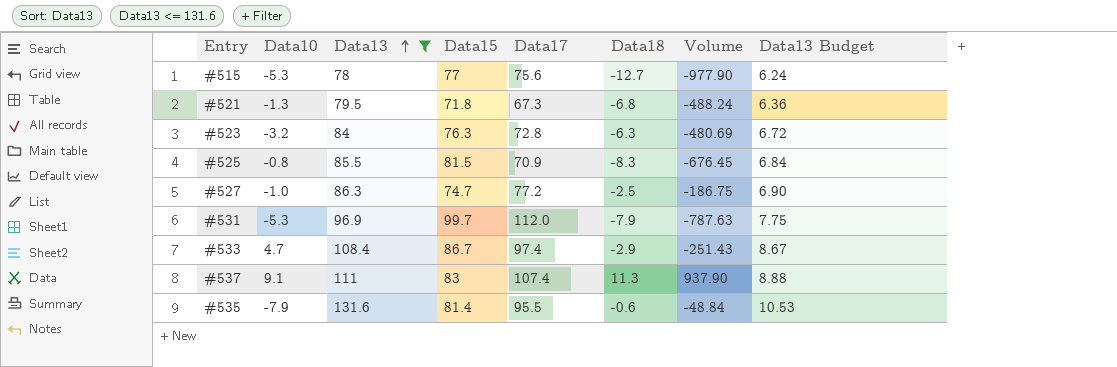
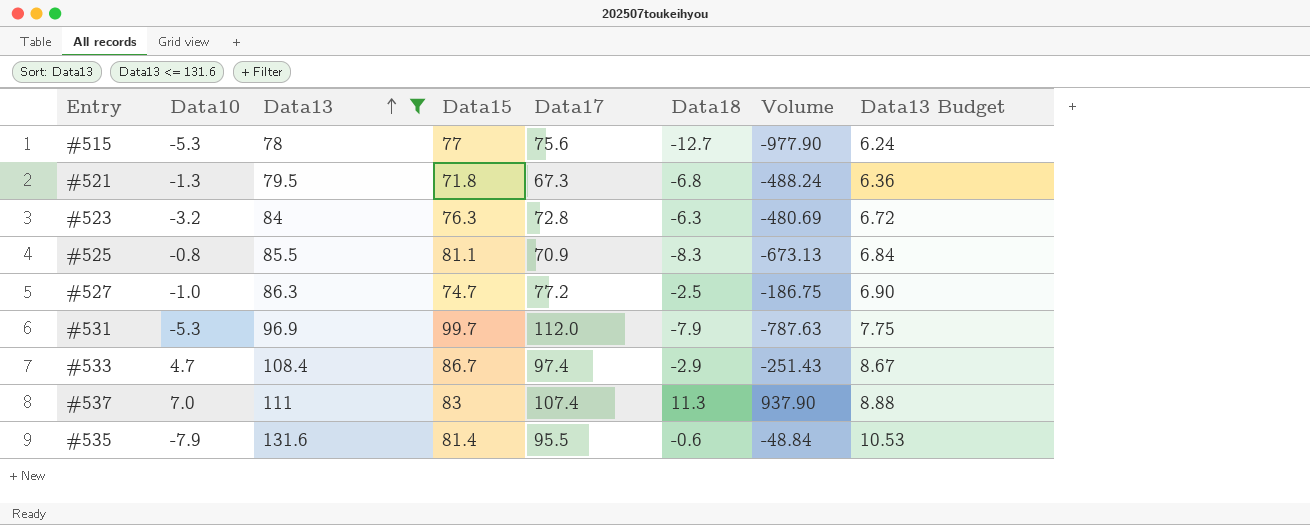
#525 | Data15: 81.5 -> 81.1
#525 | Volume: -676.45 -> -673.13
#537 | Data10: 9.1 -> 7.0

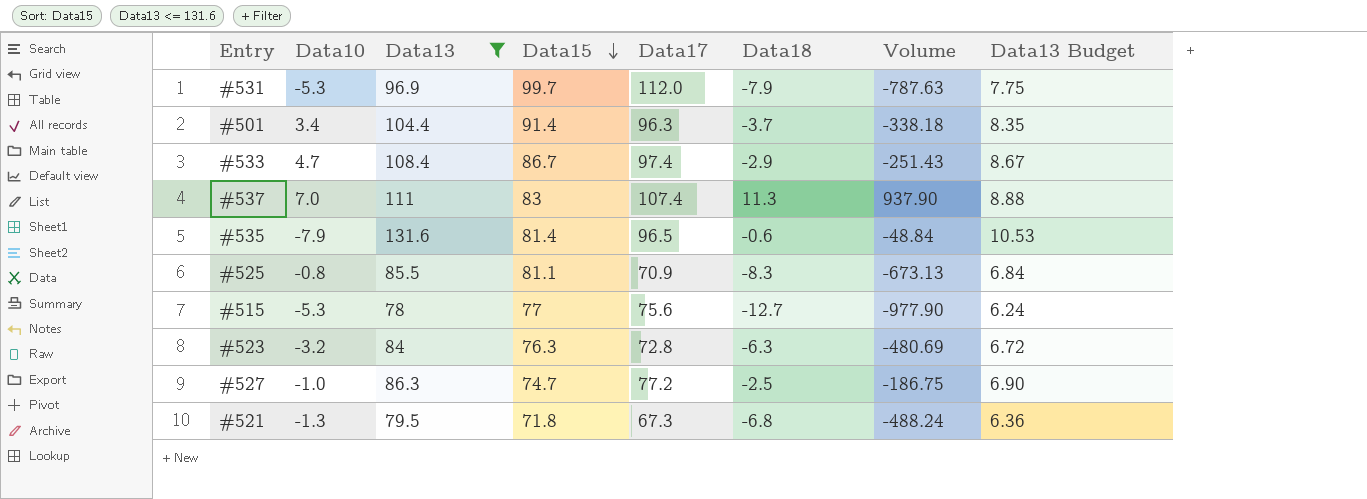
row order: Data13 ascending -> Data15 descending
row #501: none -> 3.4 | 104.4 | 91.4 | 96.3 | -3.7 | -338.18 | 8.35
#535 | Data17: 95.5 -> 96.5

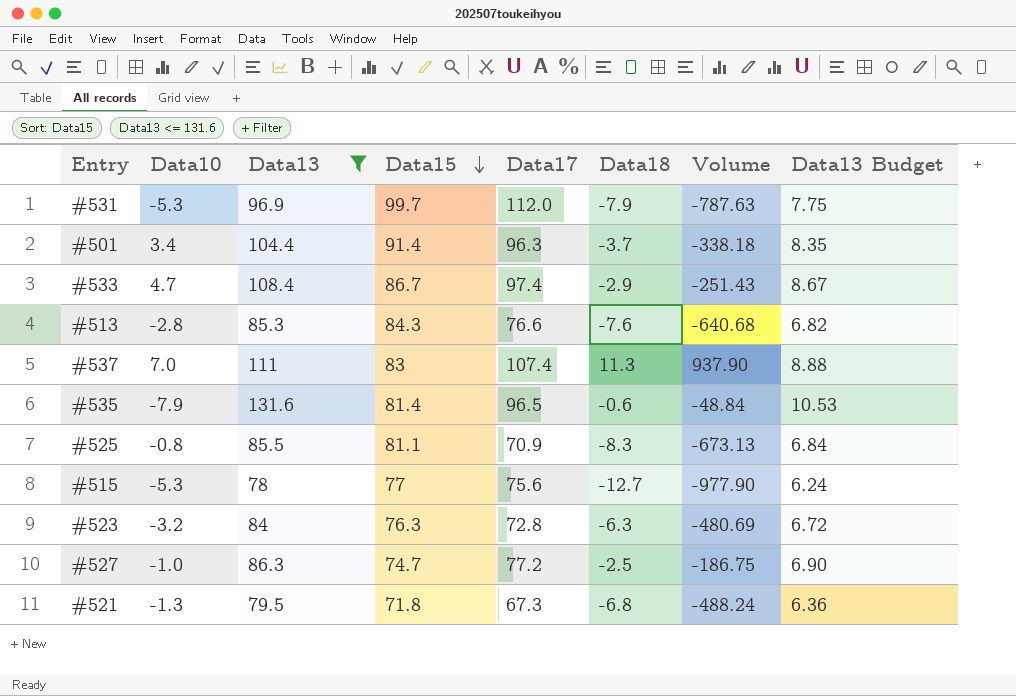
row #513: none -> -2.8 | 85.3 | 84.3 | 76.6 | -7.6 | -640.68 | 6.82

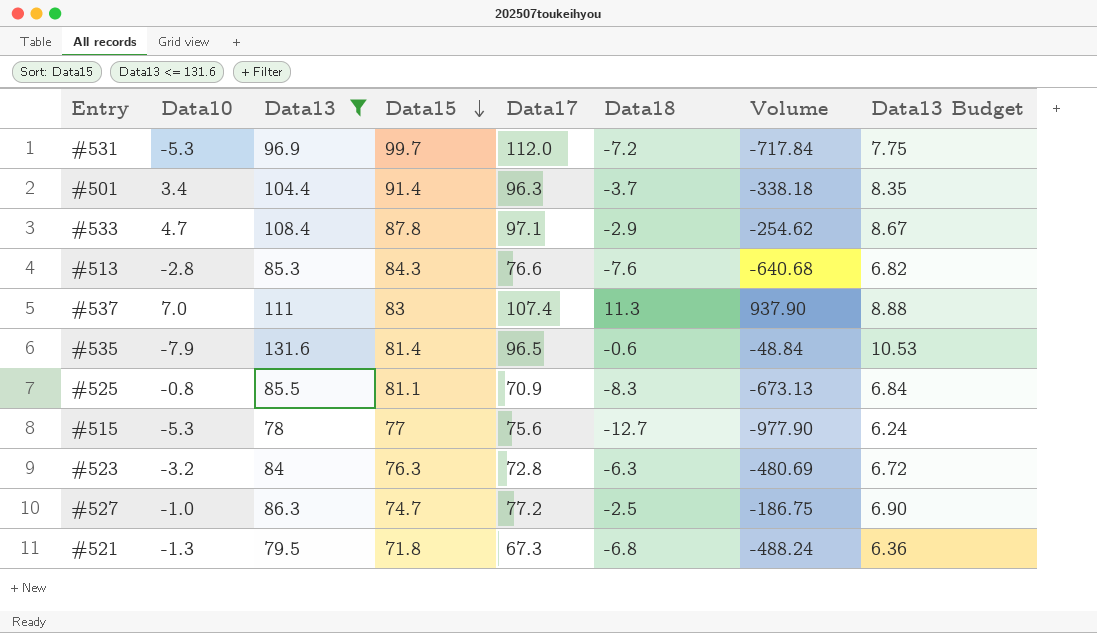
#531 | Data18: -7.9 -> -7.2
#531 | Volume: -787.63 -> -717.84
#533 | Data15: 86.7 -> 87.8
#533 | Data17: 97.4 -> 97.1
#533 | Volume: -251.43 -> -254.62

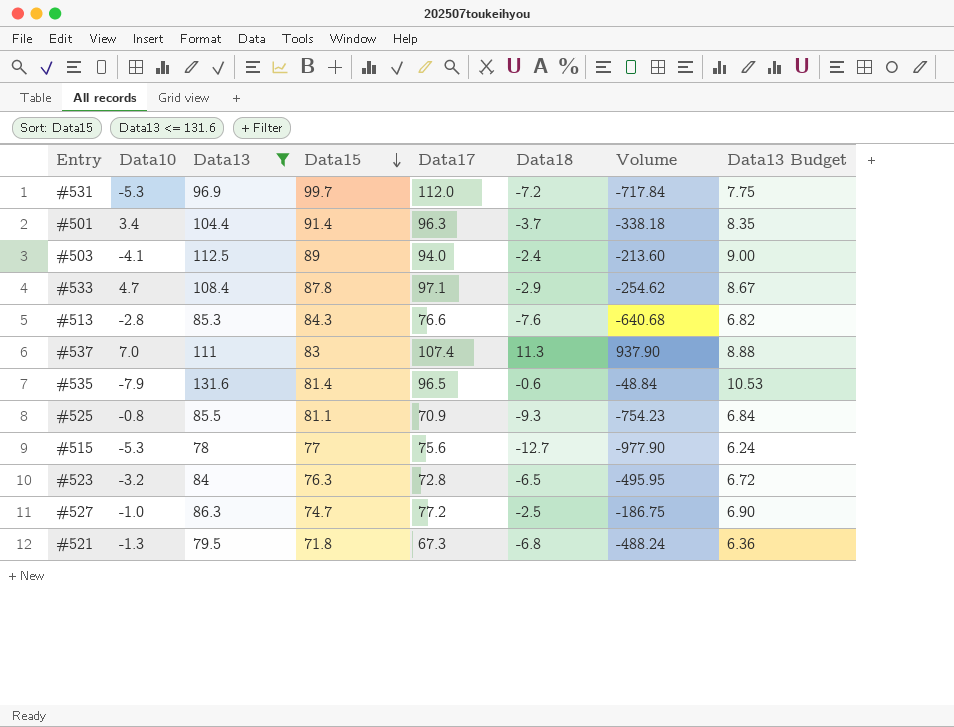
row #503: none -> -4.1 | 112.5 | 89 | 94.0 | -2.4 | -213.60 | 9.00
#525 | Data18: -8.3 -> -9.3
#525 | Volume: -673.13 -> -754.23
#523 | Data18: -6.3 -> -6.5
#523 | Volume: -480.69 -> -495.95

